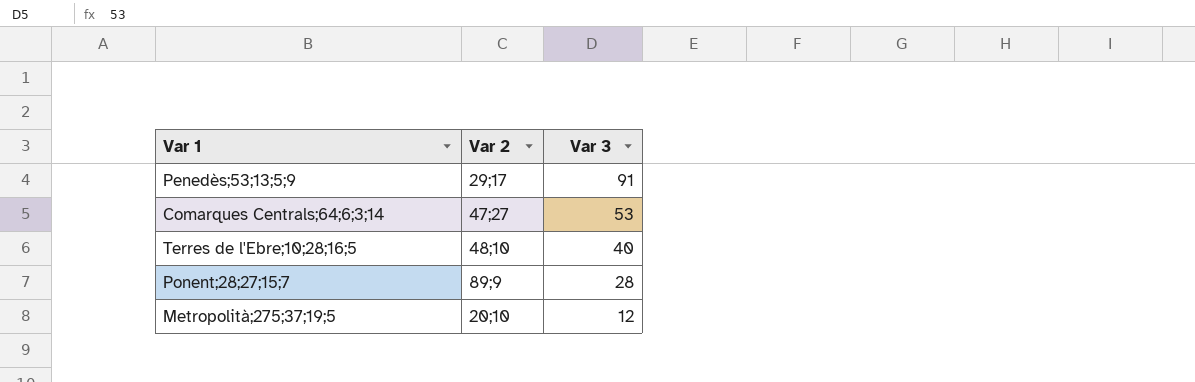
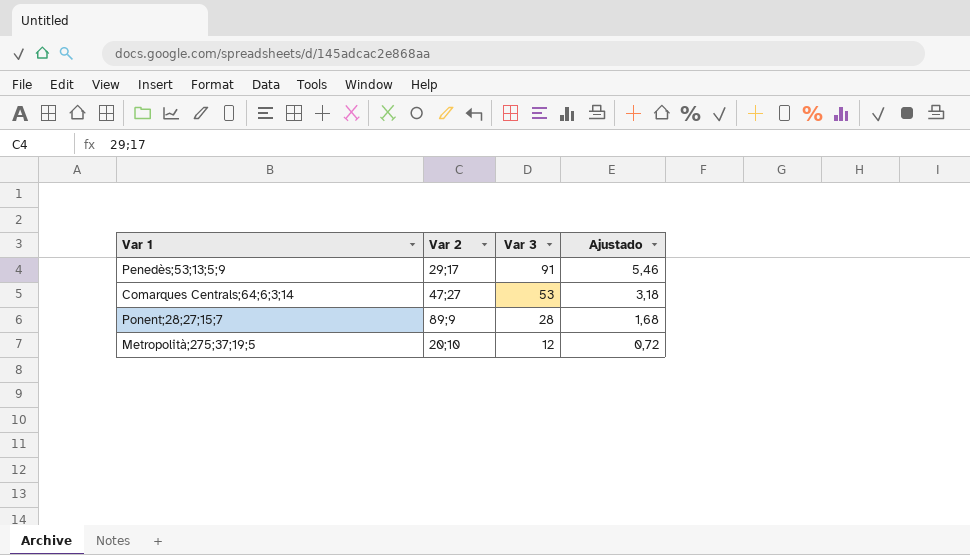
column Ajustado | formula: none -> [Var 3] * 0,06
row Terres de l'Ebre;10;28;16;5: 48;10 | 40 -> none

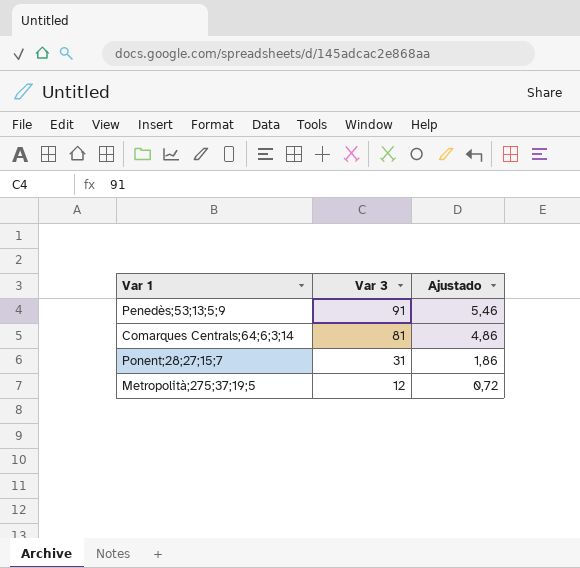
column Var 2 | position: 2 -> none
Comarques Centrals;64;6;3;14 | Var 3: 53 -> 81
Comarques Centrals;64;6;3;14 | Ajustado: 3,18 -> 4,86
Ponent;28;27;15;7 | Var 3: 28 -> 31
Ponent;28;27;15;7 | Ajustado: 1,68 -> 1,86

